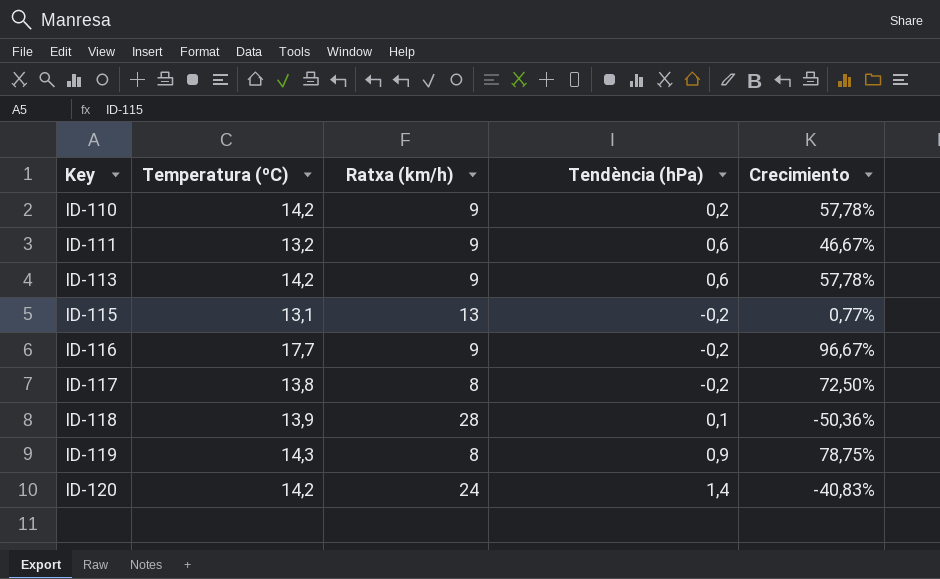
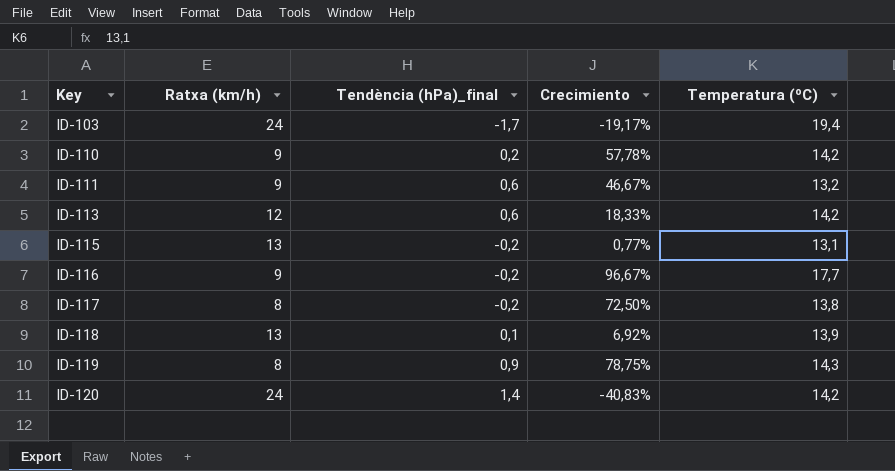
column name: Tendència (hPa) -> Tendència (hPa)_final
column Temperatura (ºC) | position: 2 -> 5
row ID-103: none -> 24 | -1,7 | -19,17% | 19,4
ID-113 | Ratxa (km/h): 9 -> 12
ID-113 | Crecimiento: 57,78% -> 18,33%
ID-118 | Ratxa (km/h): 28 -> 13
ID-118 | Crecimiento: -50,36% -> 6,92%

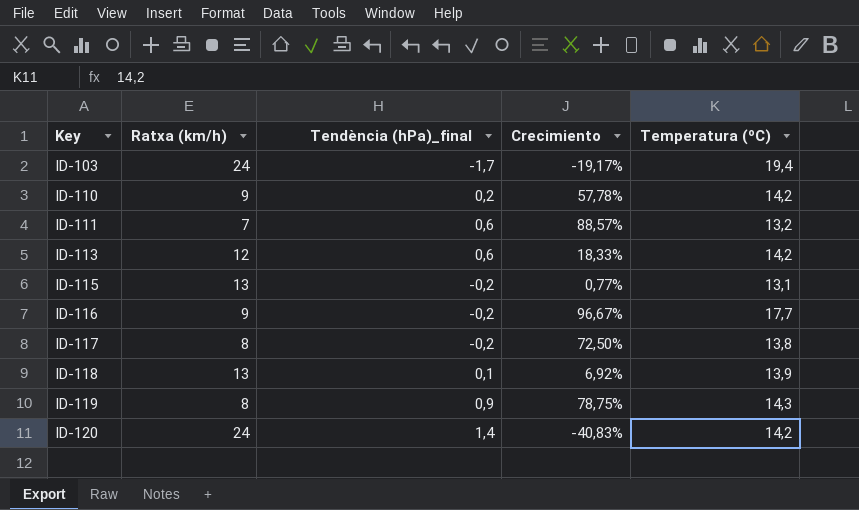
ID-111 | Ratxa (km/h): 9 -> 7
ID-111 | Crecimiento: 46,67% -> 88,57%

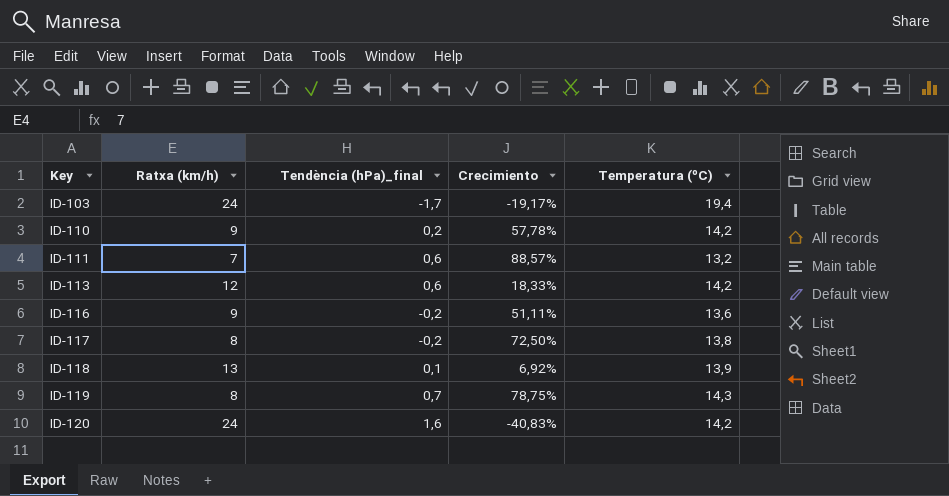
row ID-115: 13 | -0,2 | 0,77% | 13,1 -> none
ID-116 | Crecimiento: 96,67% -> 51,11%
ID-116 | Temperatura (ºC): 17,7 -> 13,6
ID-119 | Tendència (hPa)_final: 0,9 -> 0,7
ID-120 | Tendència (hPa)_final: 1,4 -> 1,6

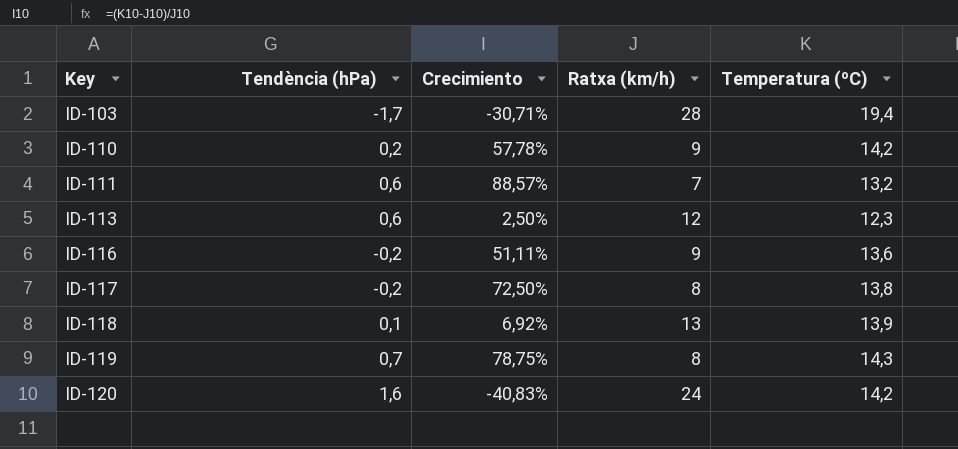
column name: Tendència (hPa)_final -> Tendència (hPa)
column Ratxa (km/h) | position: 2 -> 4
ID-103 | Crecimiento: -19,17% -> -30,71%
ID-103 | Ratxa (km/h): 24 -> 28
ID-113 | Crecimiento: 18,33% -> 2,50%
ID-113 | Temperatura (ºC): 14,2 -> 12,3

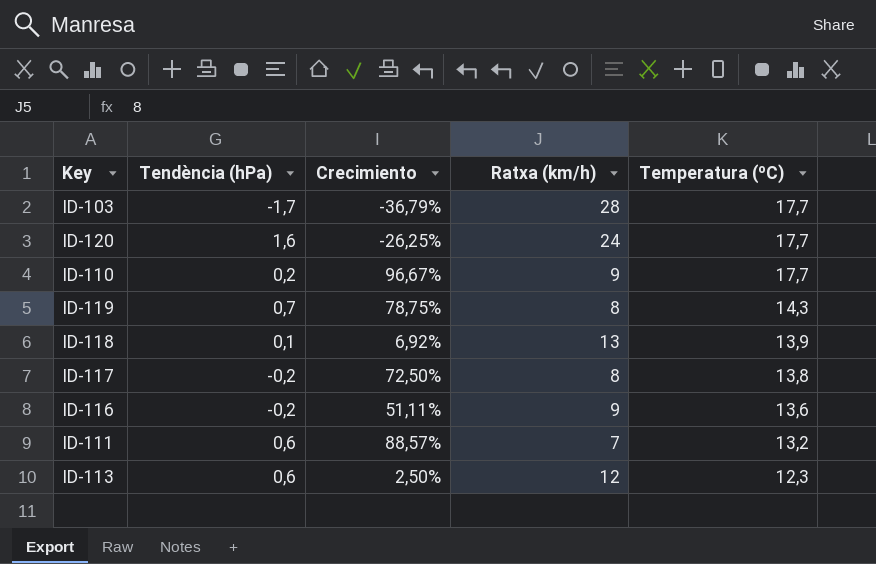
row order: Key ascending -> Temperatura (ºC) descending
ID-103 | Crecimiento: -30,71% -> -36,79%
ID-103 | Temperatura (ºC): 19,4 -> 17,7
ID-120 | Crecimiento: -40,83% -> -26,25%
ID-120 | Temperatura (ºC): 14,2 -> 17,7
ID-110 | Crecimiento: 57,78% -> 96,67%
ID-110 | Temperatura (ºC): 14,2 -> 17,7

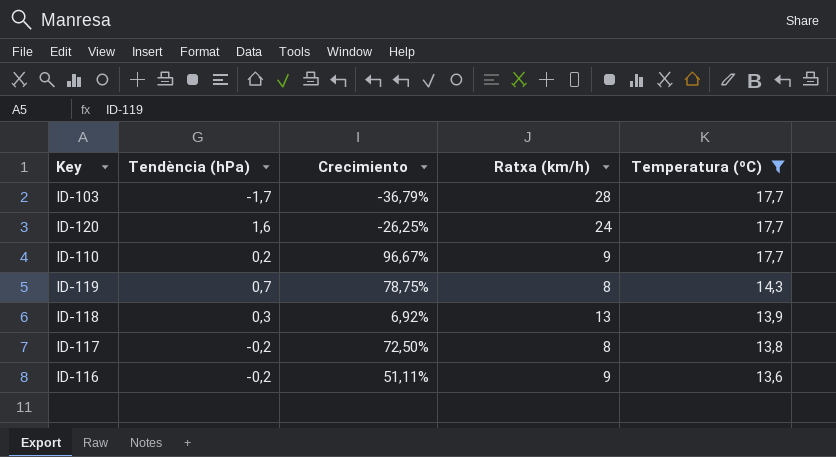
filter: none -> Temperatura (ºC) >= 13,6
ID-118 | Tendència (hPa): 0,1 -> 0,3

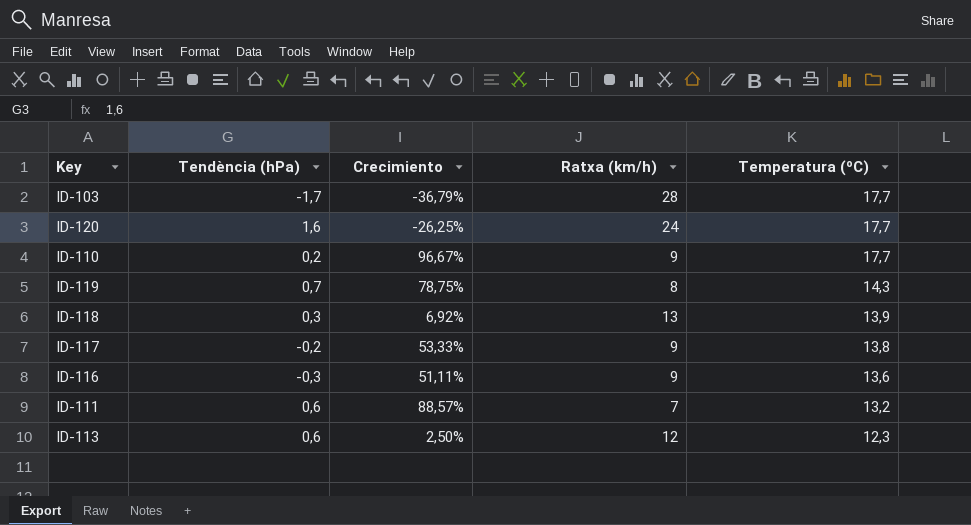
filter: Temperatura (ºC) >= 13,6 -> none
ID-117 | Crecimiento: 72,50% -> 53,33%
ID-117 | Ratxa (km/h): 8 -> 9
ID-116 | Tendència (hPa): -0,2 -> -0,3

